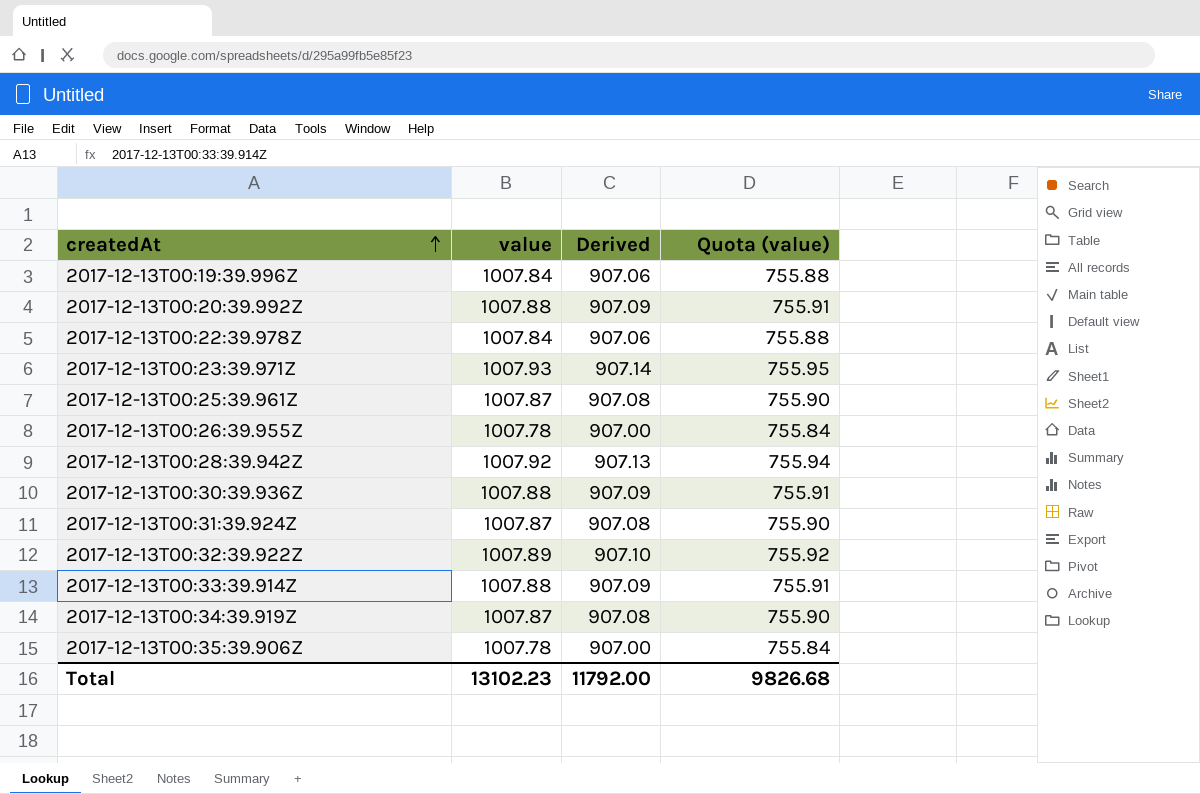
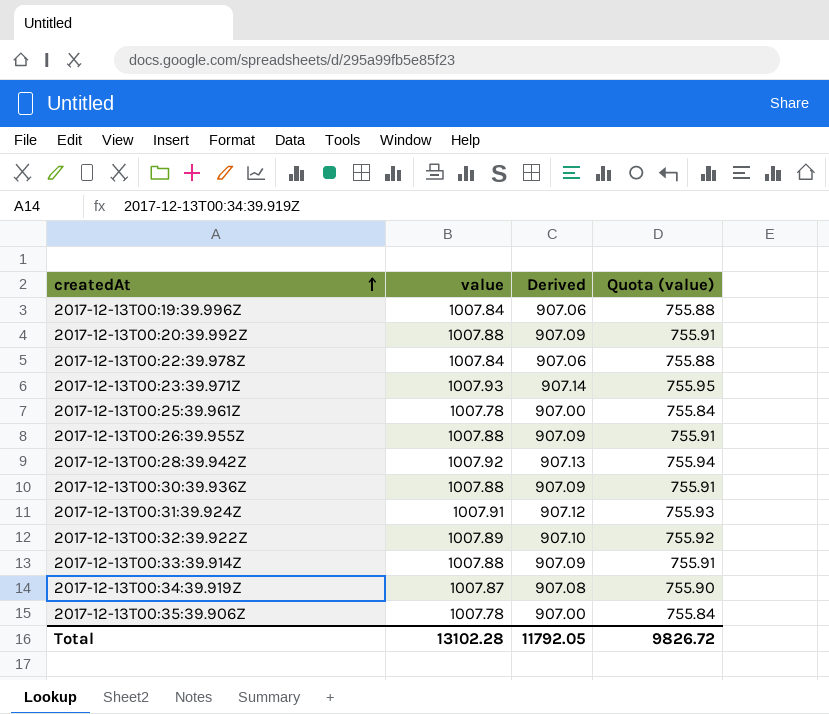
2017-12-13T00:25:39.961Z | value: 1007.87 -> 1007.78
2017-12-13T00:25:39.961Z | Derived: 907.08 -> 907.00
2017-12-13T00:25:39.961Z | Quota (value): 755.90 -> 755.84
2017-12-13T00:26:39.955Z | value: 1007.78 -> 1007.88
2017-12-13T00:26:39.955Z | Derived: 907.00 -> 907.09
2017-12-13T00:26:39.955Z | Quota (value): 755.84 -> 755.91
2017-12-13T00:31:39.924Z | value: 1007.87 -> 1007.91
2017-12-13T00:31:39.924Z | Derived: 907.08 -> 907.12
2017-12-13T00:31:39.924Z | Quota (value): 755.90 -> 755.93
Total | value: 13102.23 -> 13102.28
Total | Derived: 11792.00 -> 11792.05
Total | Quota (value): 9826.68 -> 9826.72

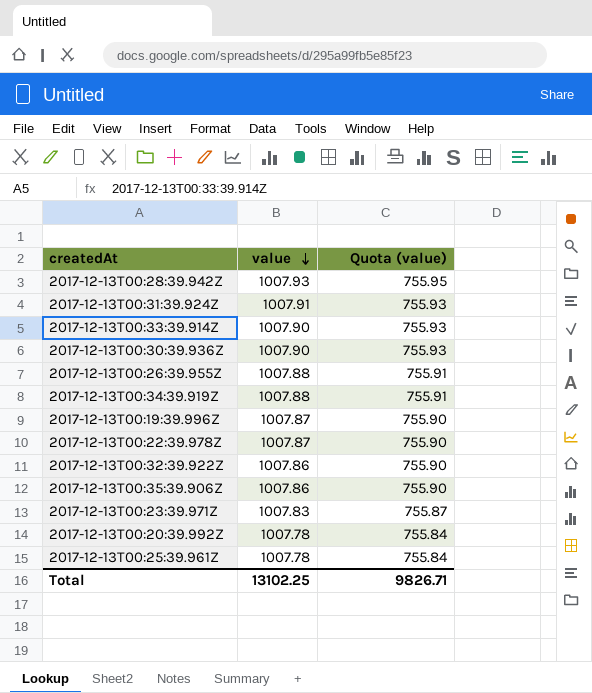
row order: createdAt ascending -> value descending
column Derived | formula: [value] * 0.9 -> none
2017-12-13T00:28:39.942Z | value: 1007.92 -> 1007.93
2017-12-13T00:28:39.942Z | Quota (value): 755.94 -> 755.95
2017-12-13T00:33:39.914Z | value: 1007.88 -> 1007.90
2017-12-13T00:33:39.914Z | Quota (value): 755.91 -> 755.93
2017-12-13T00:30:39.936Z | value: 1007.88 -> 1007.90
2017-12-13T00:30:39.936Z | Quota (value): 755.91 -> 755.93
2017-12-13T00:34:39.919Z | value: 1007.87 -> 1007.88
2017-12-13T00:34:39.919Z | Quota (value): 755.90 -> 755.91
2017-12-13T00:19:39.996Z | value: 1007.84 -> 1007.87
2017-12-13T00:19:39.996Z | Quota (value): 755.88 -> 755.90
2017-12-13T00:22:39.978Z | value: 1007.84 -> 1007.87
2017-12-13T00:22:39.978Z | Quota (value): 755.88 -> 755.90
2017-12-13T00:32:39.922Z | value: 1007.89 -> 1007.86
2017-12-13T00:32:39.922Z | Quota (value): 755.92 -> 755.90
2017-12-13T00:35:39.906Z | value: 1007.78 -> 1007.86
2017-12-13T00:35:39.906Z | Quota (value): 755.84 -> 755.90
2017-12-13T00:23:39.971Z | value: 1007.93 -> 1007.83
2017-12-13T00:23:39.971Z | Quota (value): 755.95 -> 755.87
2017-12-13T00:20:39.992Z | value: 1007.88 -> 1007.78
2017-12-13T00:20:39.992Z | Quota (value): 755.91 -> 755.84
Total | value: 13102.28 -> 13102.25
Total | Quota (value): 9826.72 -> 9826.71

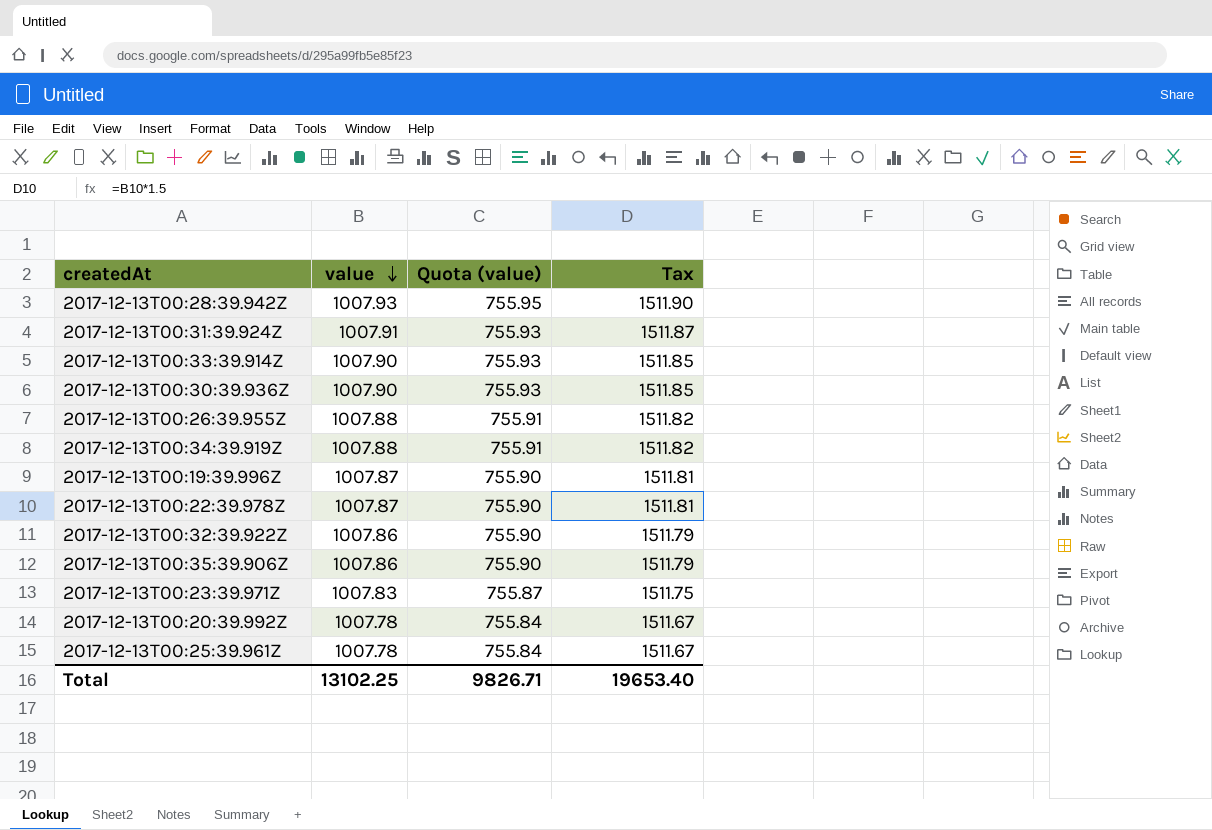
column Tax | formula: none -> [value] * 1.5

